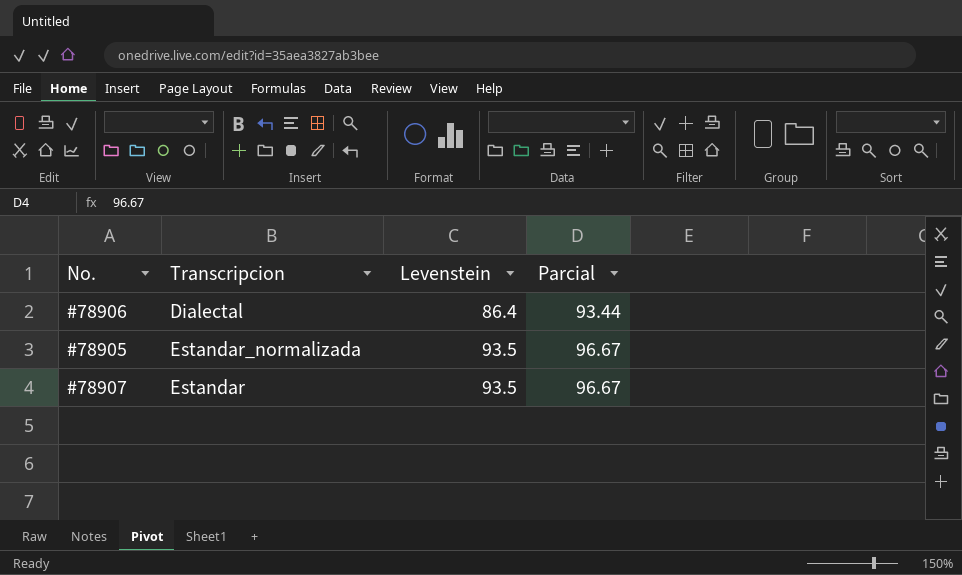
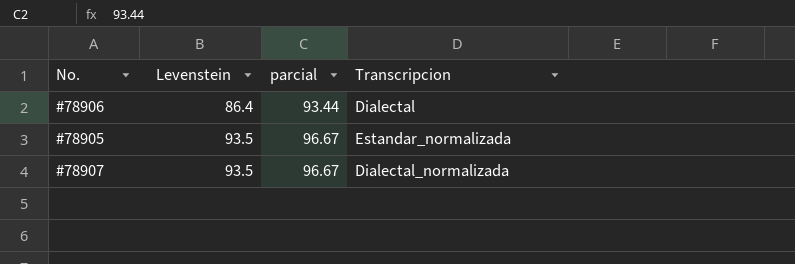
column name: Parcial -> parcial
column Transcripcion | position: 2 -> 4
#78907 | Transcripcion: Estandar -> Dialectal_normalizada

